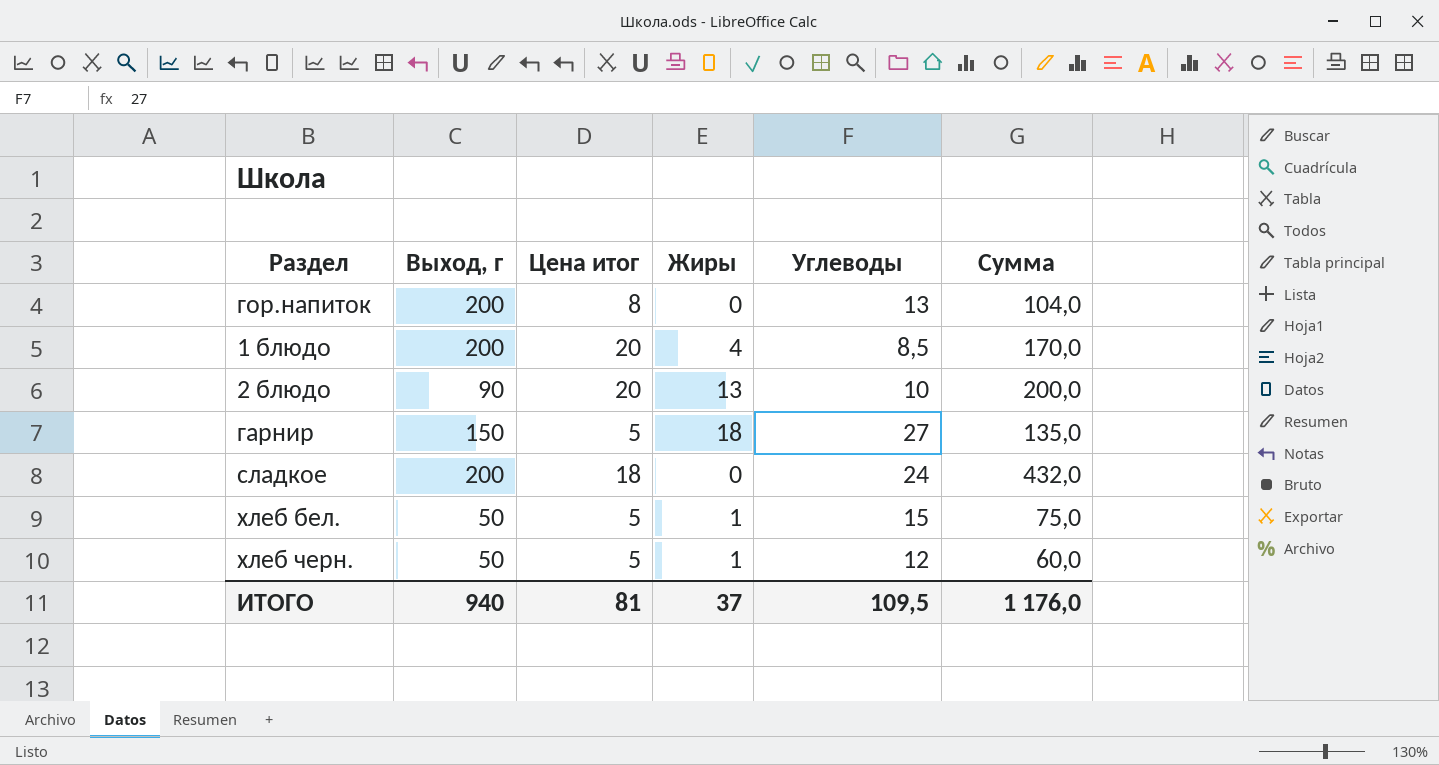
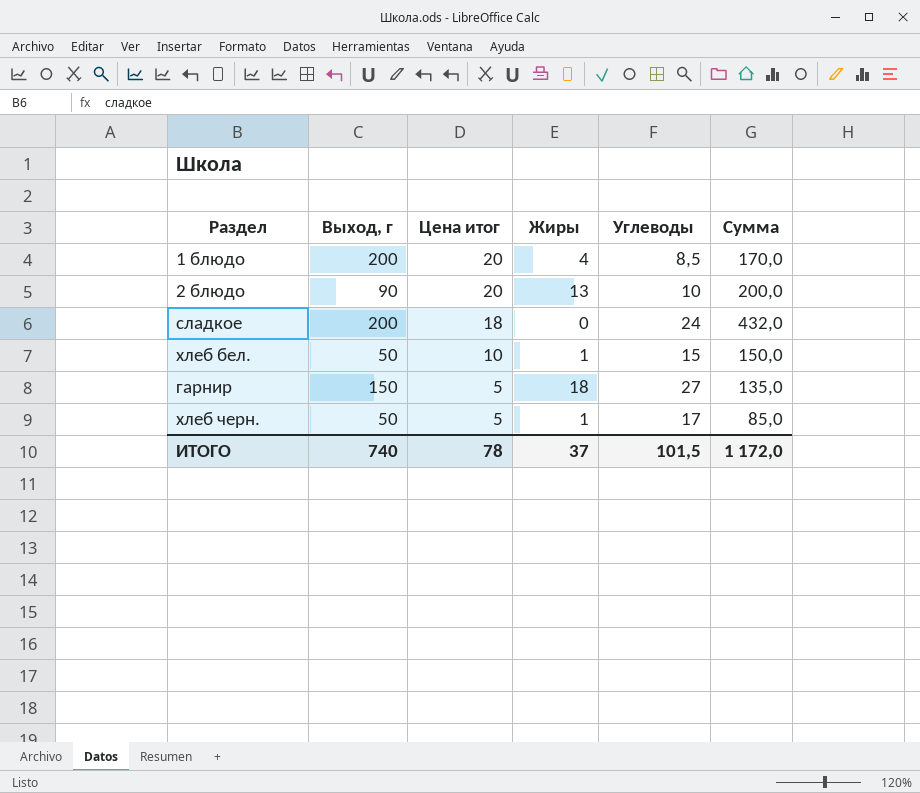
row order: none -> Цена итог descending
row гор.напиток: 200 | 8 | 0 | 13 | 104,0 -> none
хлеб бел. | Цена итог: 5 -> 10
хлеб бел. | Сумма: 75,0 -> 150,0
хлеб черн. | Углеводы: 12 -> 17
хлеб черн. | Сумма: 60,0 -> 85,0
ИТОГО | Выход, г: 940 -> 740
ИТОГО | Цена итог: 81 -> 78
ИТОГО | Углеводы: 109,5 -> 101,5
ИТОГО | Сумма: 1 176,0 -> 1 172,0

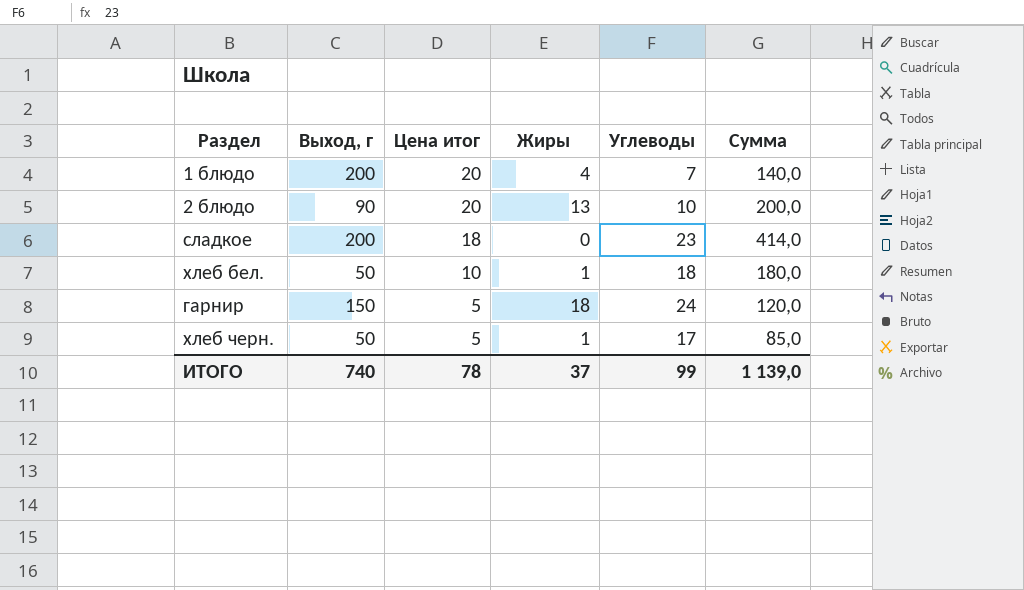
1 блюдо | Углеводы: 8,5 -> 7
1 блюдо | Сумма: 170,0 -> 140,0
сладкое | Углеводы: 24 -> 23
сладкое | Сумма: 432,0 -> 414,0
хлеб бел. | Углеводы: 15 -> 18
хлеб бел. | Сумма: 150,0 -> 180,0
гарнир | Углеводы: 27 -> 24
гарнир | Сумма: 135,0 -> 120,0
ИТОГО | Углеводы: 101,5 -> 99
ИТОГО | Сумма: 1 172,0 -> 1 139,0

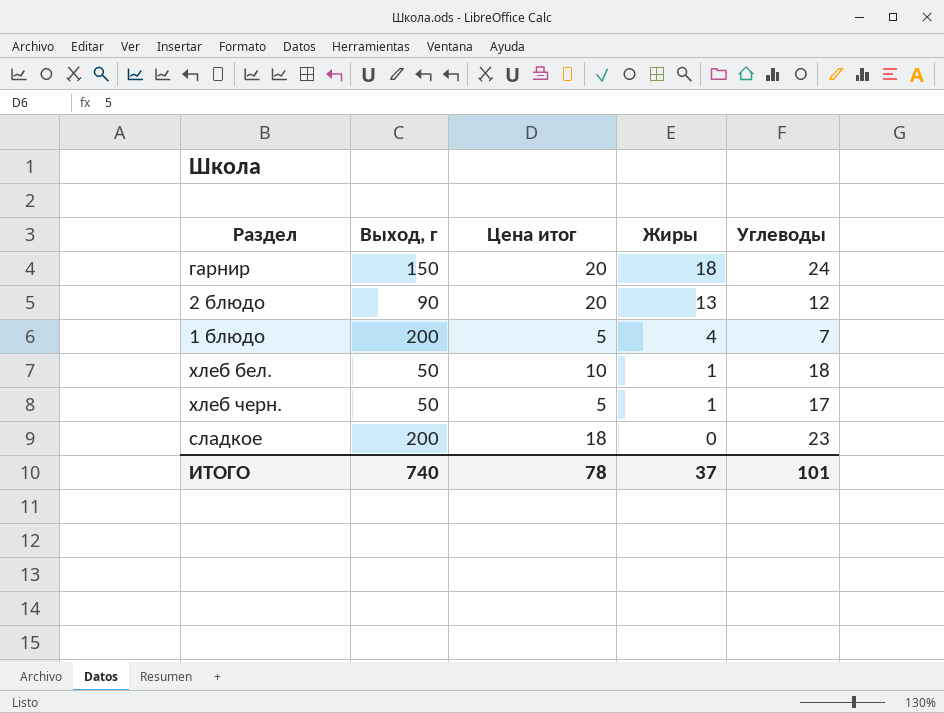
row order: Цена итог descending -> Жиры descending
column Сумма | formula: [Цена итог] * [Углеводы] -> none
гарнир | Цена итог: 5 -> 20
2 блюдо | Углеводы: 10 -> 12
1 блюдо | Цена итог: 20 -> 5
ИТОГО | Углеводы: 99 -> 101

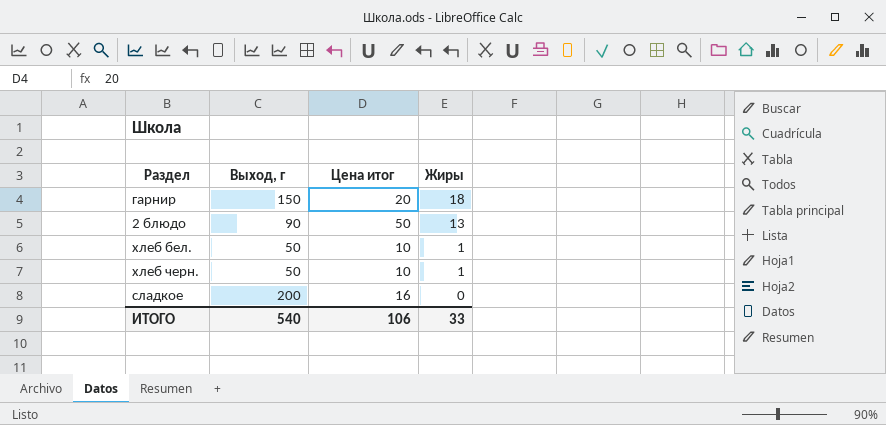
column Углеводы | position: 5 -> none
row 1 блюдо: 200 | 5 | 4 | 7 -> none
2 блюдо | Цена итог: 20 -> 50
хлеб черн. | Цена итог: 5 -> 10
сладкое | Цена итог: 18 -> 16
ИТОГО | Выход, г: 740 -> 540
ИТОГО | Цена итог: 78 -> 106
ИТОГО | Жиры: 37 -> 33

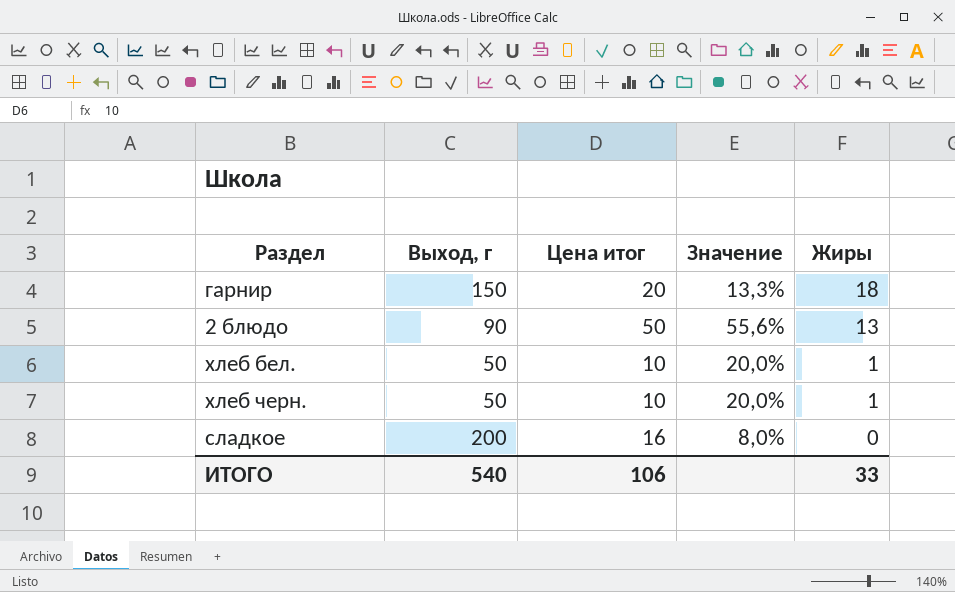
column Значение | formula: none -> [Цена итог] / [Выход, г]

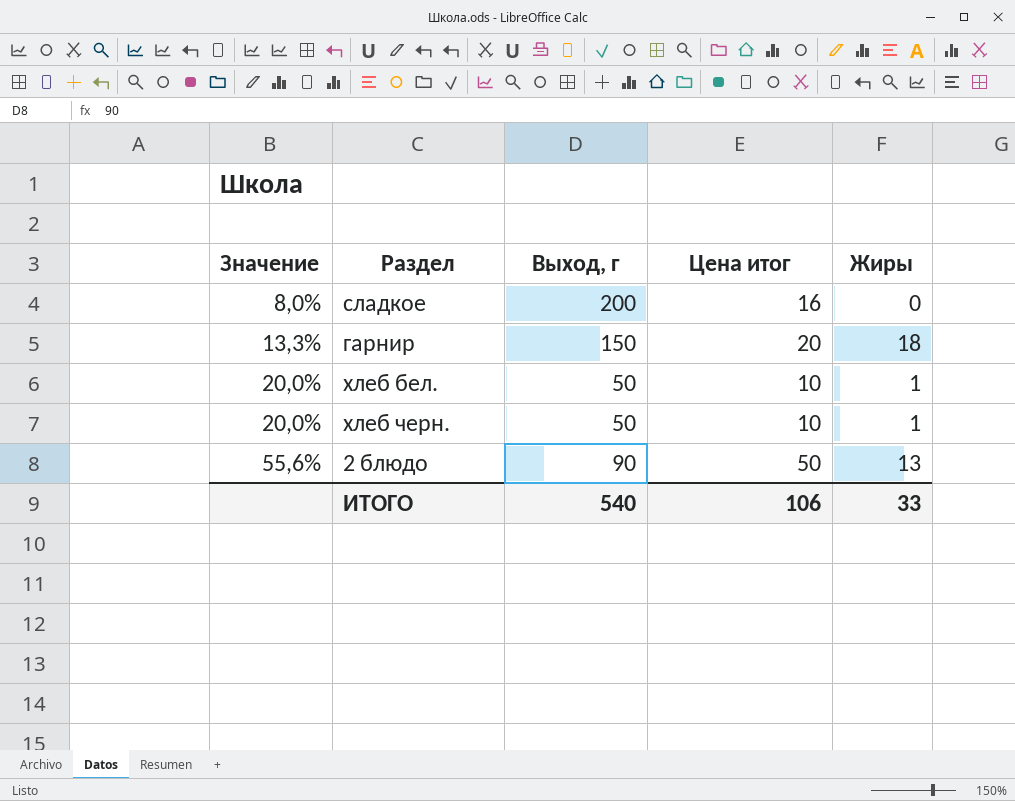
row order: Жиры descending -> Значение ascending
column Значение | position: 4 -> 1

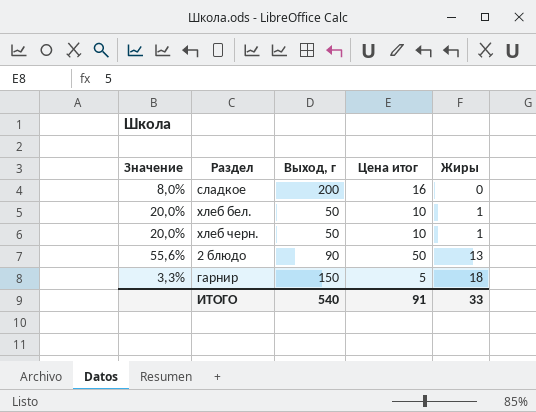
row order: Значение ascending -> Жиры ascending
гарнир | Значение: 13,3% -> 3,3%
гарнир | Цена итог: 20 -> 5
ИТОГО | Цена итог: 106 -> 91

